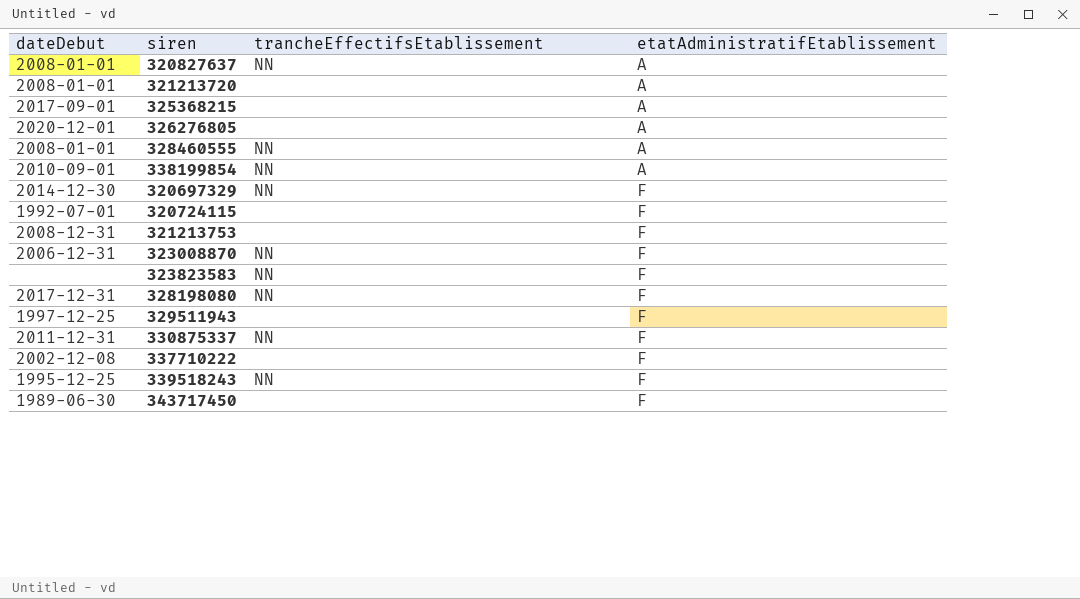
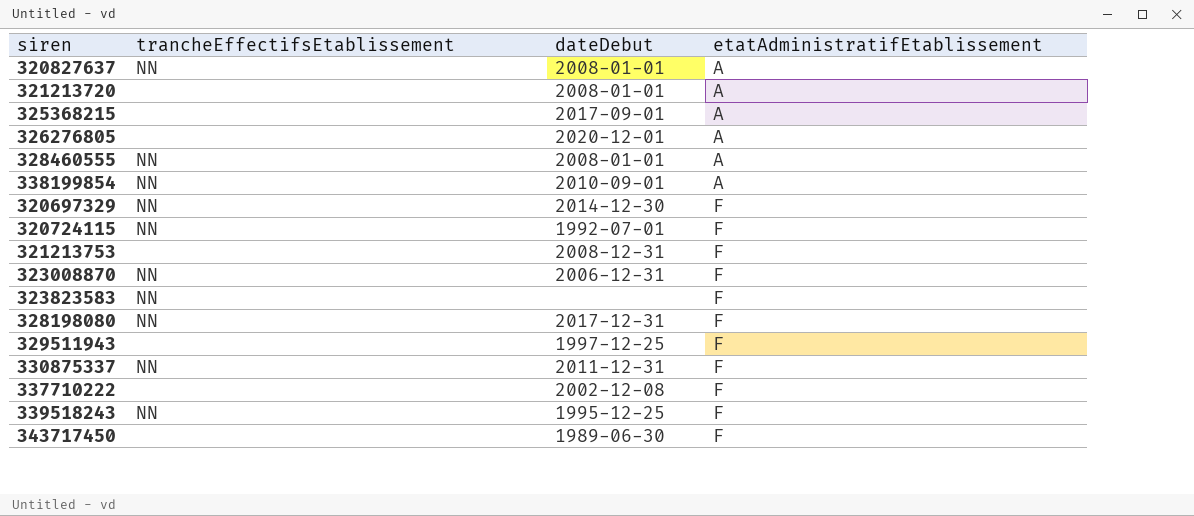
column dateDebut | position: 1 -> 3
320724115 | trancheEffectifsEtablissement: none -> NN

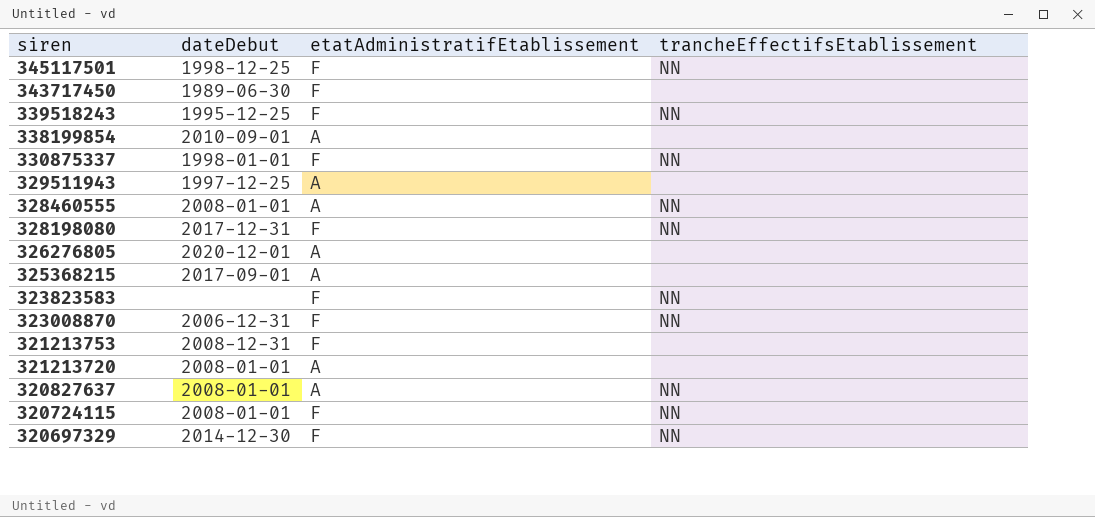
row order: etatAdministratifEtablissement ascending -> siren descending
column trancheEffectifsEtablissement | position: 2 -> 4
row 337710222: none | 2002-12-08 | F -> none
row 345117501: none -> 1998-12-25 | F | NN
338199854 | trancheEffectifsEtablissement: NN -> none
330875337 | dateDebut: 2011-12-31 -> 1998-01-01
329511943 | etatAdministratifEtablissement: F -> A
320724115 | dateDebut: 1992-07-01 -> 2008-01-01

